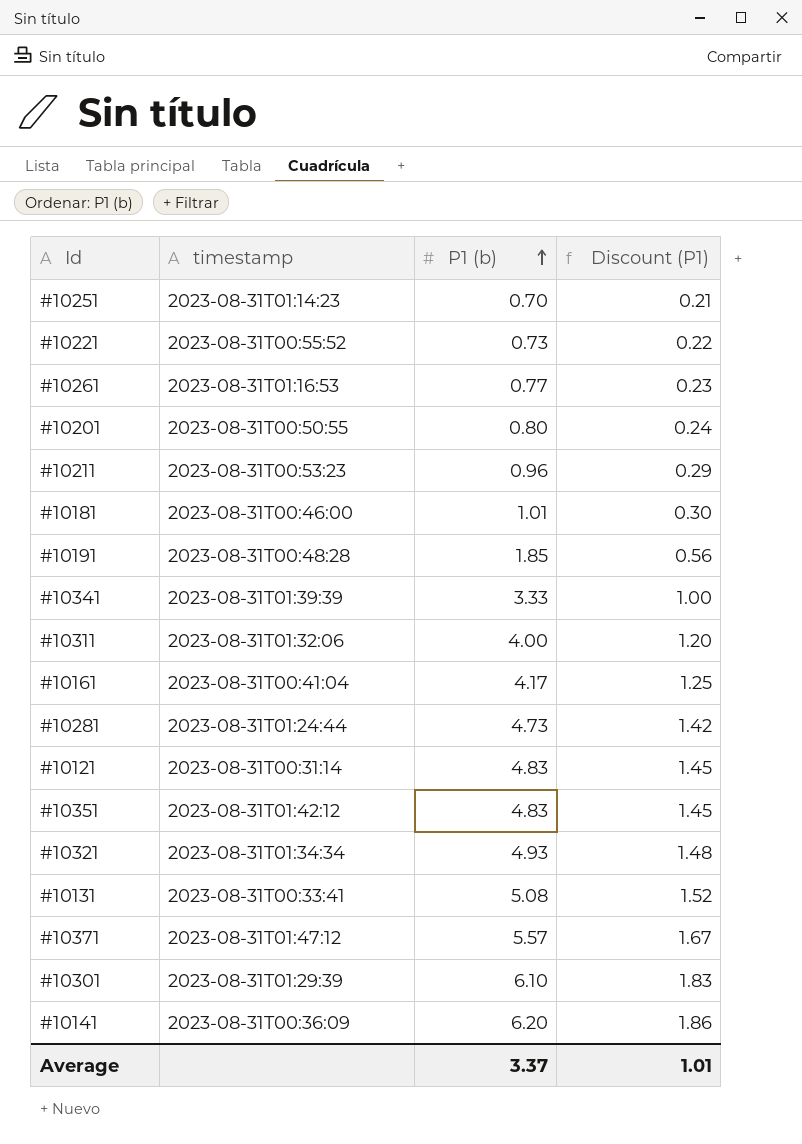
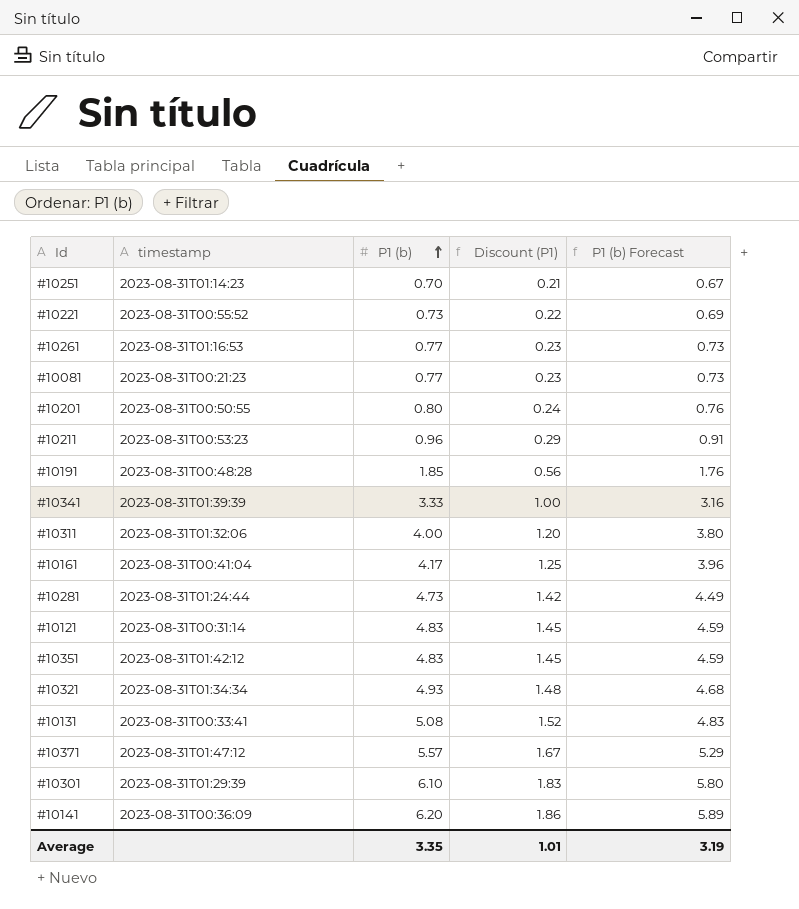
column P1 (b) Forecast | formula: none -> [P1 (b)] * 0.95
row #10181: 2023-08-31T00:46:00 | 1.01 | 0.30 -> none
row #10081: none -> 2023-08-31T00:21:23 | 0.77 | 0.23 | 0.73
Average | P1 (b): 3.37 -> 3.35

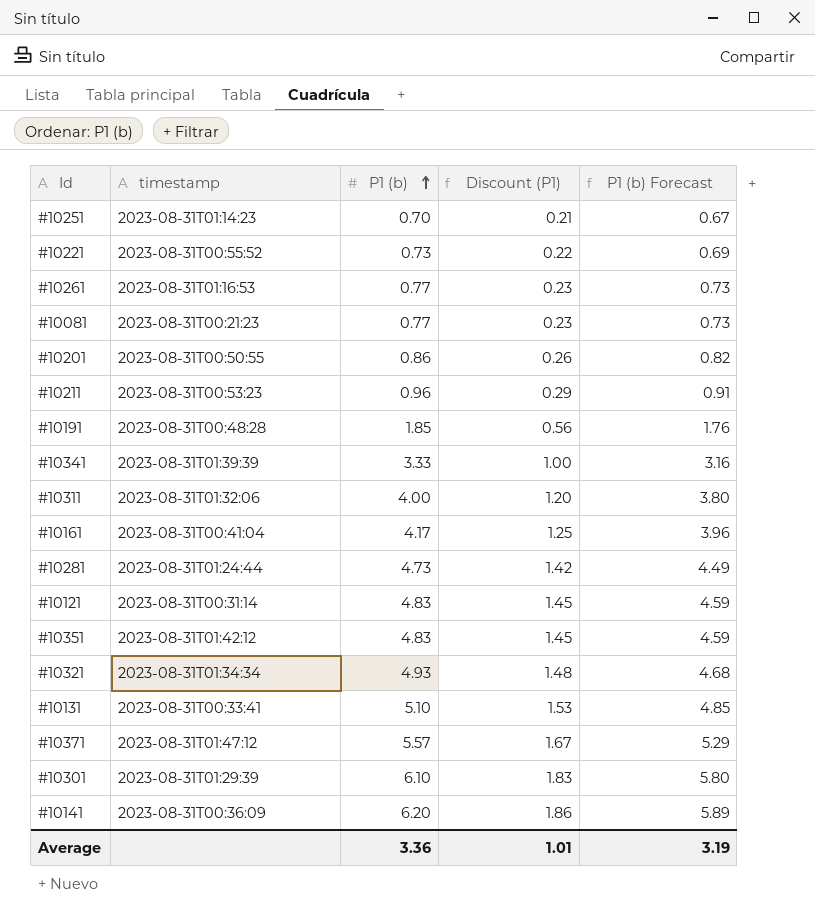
#10201 | P1 (b): 0.80 -> 0.86
#10201 | Discount (P1): 0.24 -> 0.26
#10201 | P1 (b) Forecast: 0.76 -> 0.82
#10131 | P1 (b): 5.08 -> 5.10
#10131 | Discount (P1): 1.52 -> 1.53
#10131 | P1 (b) Forecast: 4.83 -> 4.85
Average | P1 (b): 3.35 -> 3.36

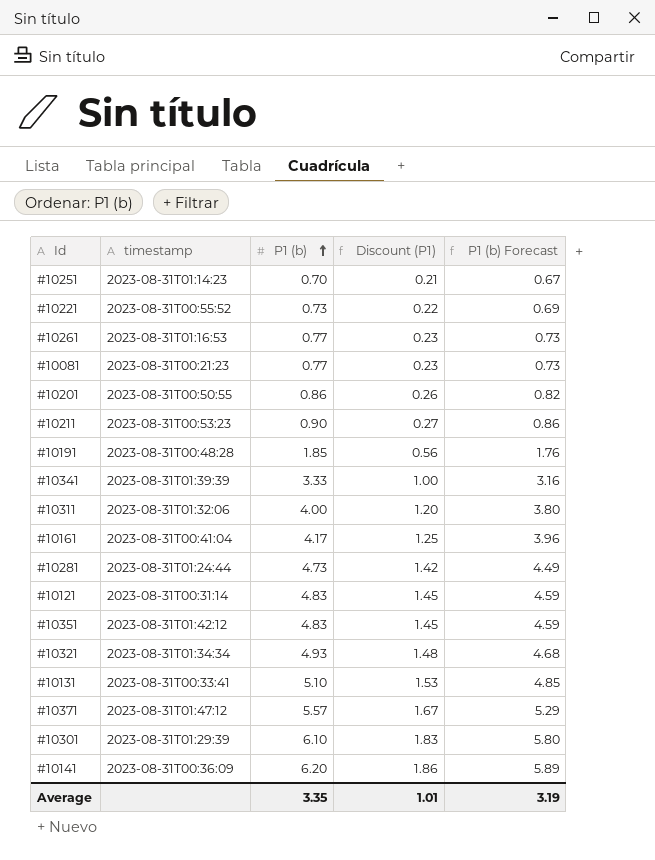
#10211 | P1 (b): 0.96 -> 0.90
#10211 | Discount (P1): 0.29 -> 0.27
#10211 | P1 (b) Forecast: 0.91 -> 0.86
Average | P1 (b): 3.36 -> 3.35

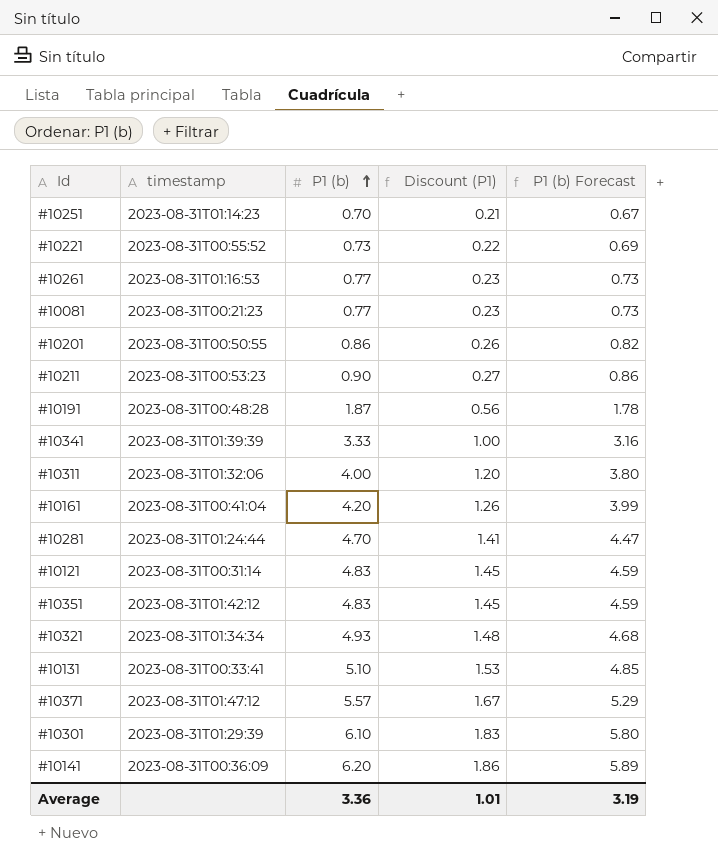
#10191 | P1 (b): 1.85 -> 1.87
#10191 | P1 (b) Forecast: 1.76 -> 1.78
#10161 | P1 (b): 4.17 -> 4.20
#10161 | Discount (P1): 1.25 -> 1.26
#10161 | P1 (b) Forecast: 3.96 -> 3.99
#10281 | P1 (b): 4.73 -> 4.70
#10281 | Discount (P1): 1.42 -> 1.41
#10281 | P1 (b) Forecast: 4.49 -> 4.47
Average | P1 (b): 3.35 -> 3.36

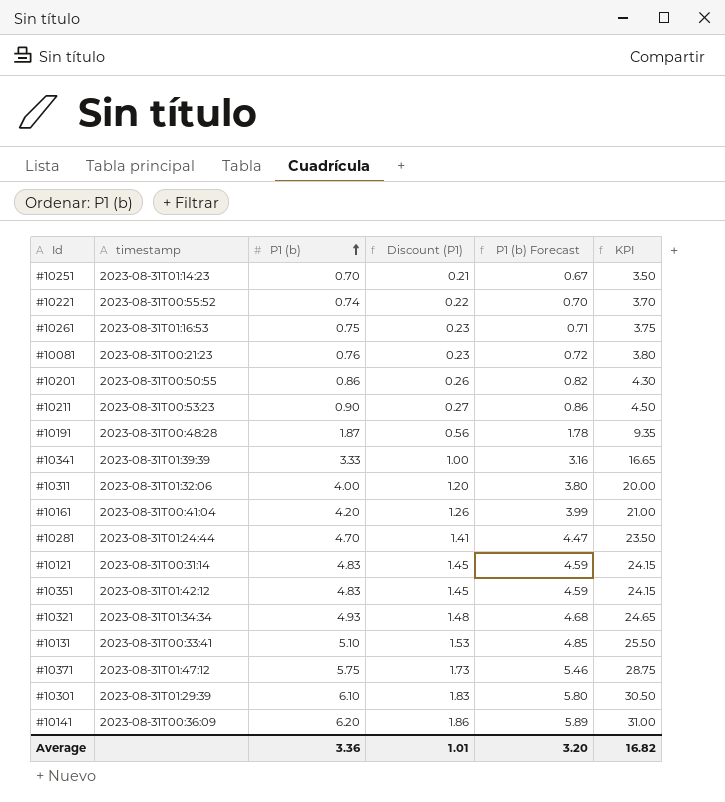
column KPI | formula: none -> [P1 (b)] * 5
#10221 | P1 (b): 0.73 -> 0.74
#10221 | P1 (b) Forecast: 0.69 -> 0.70
#10261 | P1 (b): 0.77 -> 0.75
#10261 | P1 (b) Forecast: 0.73 -> 0.71
#10081 | P1 (b): 0.77 -> 0.76
#10081 | P1 (b) Forecast: 0.73 -> 0.72
#10371 | P1 (b): 5.57 -> 5.75
#10371 | Discount (P1): 1.67 -> 1.73
#10371 | P1 (b) Forecast: 5.29 -> 5.46
Average | P1 (b) Forecast: 3.19 -> 3.20

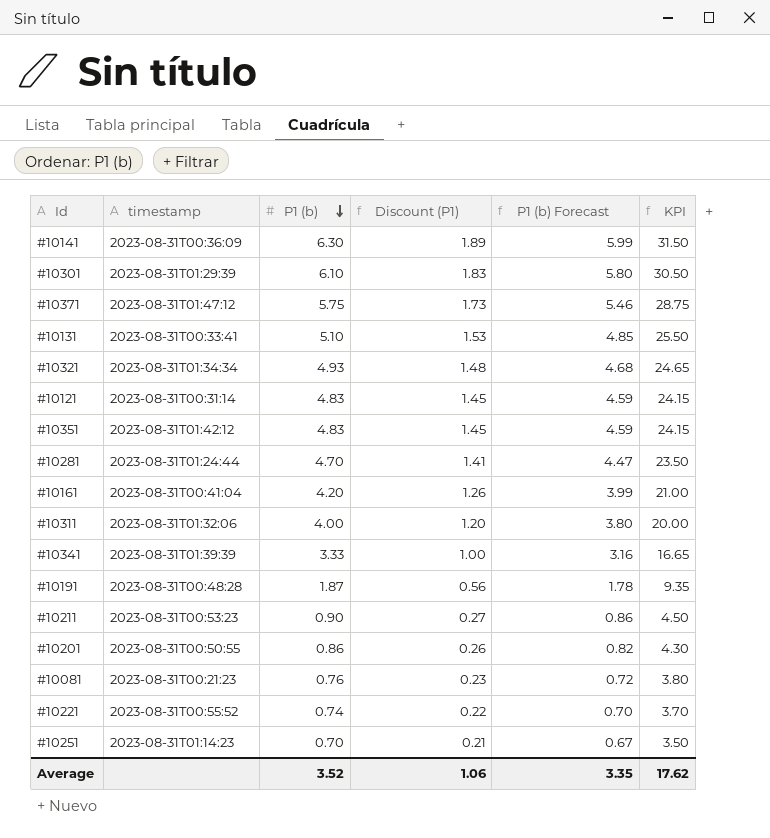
row order: P1 (b) ascending -> P1 (b) descending
row #10261: 2023-08-31T01:16:53 | 0.75 | 0.23 | 0.71 | 3.75 -> none
#10141 | P1 (b): 6.20 -> 6.30
#10141 | Discount (P1): 1.86 -> 1.89
#10141 | P1 (b) Forecast: 5.89 -> 5.99
#10141 | KPI: 31.00 -> 31.50
Average | P1 (b): 3.36 -> 3.52
Average | Discount (P1): 1.01 -> 1.06
Average | P1 (b) Forecast: 3.20 -> 3.35
Average | KPI: 16.82 -> 17.62

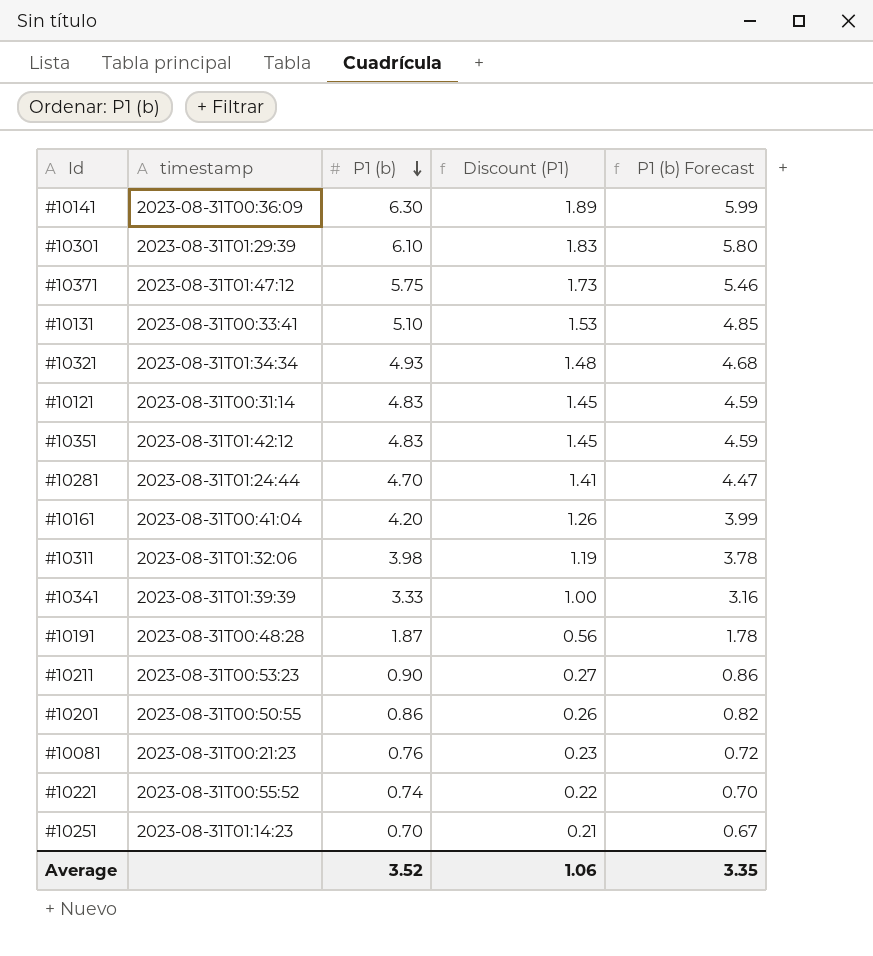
column KPI | formula: [P1 (b)] * 5 -> none
#10311 | P1 (b): 4.00 -> 3.98
#10311 | Discount (P1): 1.20 -> 1.19
#10311 | P1 (b) Forecast: 3.80 -> 3.78

